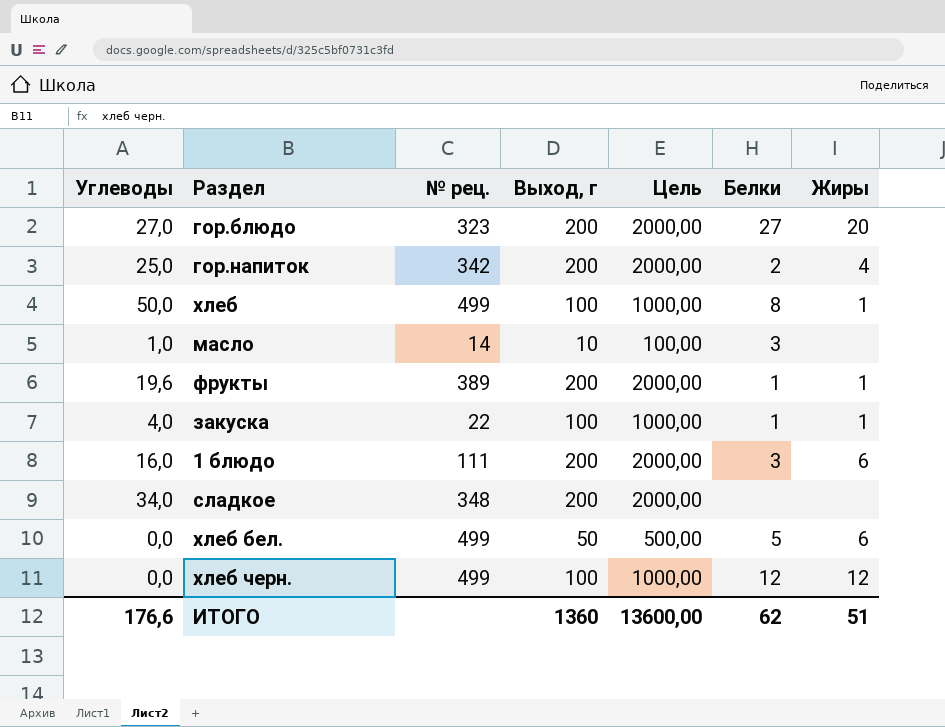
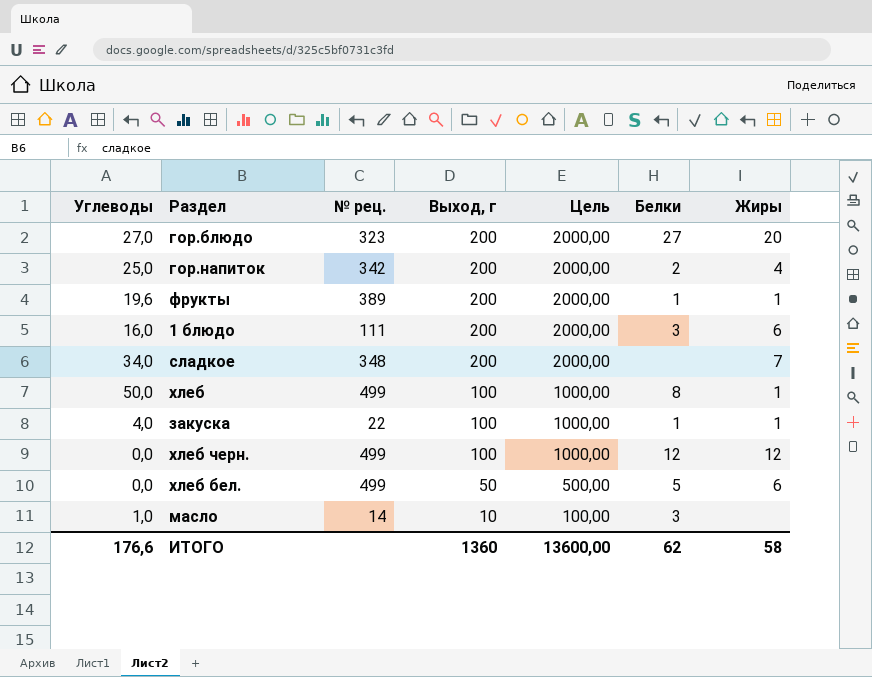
row order: none -> Выход, г descending
сладкое | Жиры: none -> 7
ИТОГО | Жиры: 51 -> 58

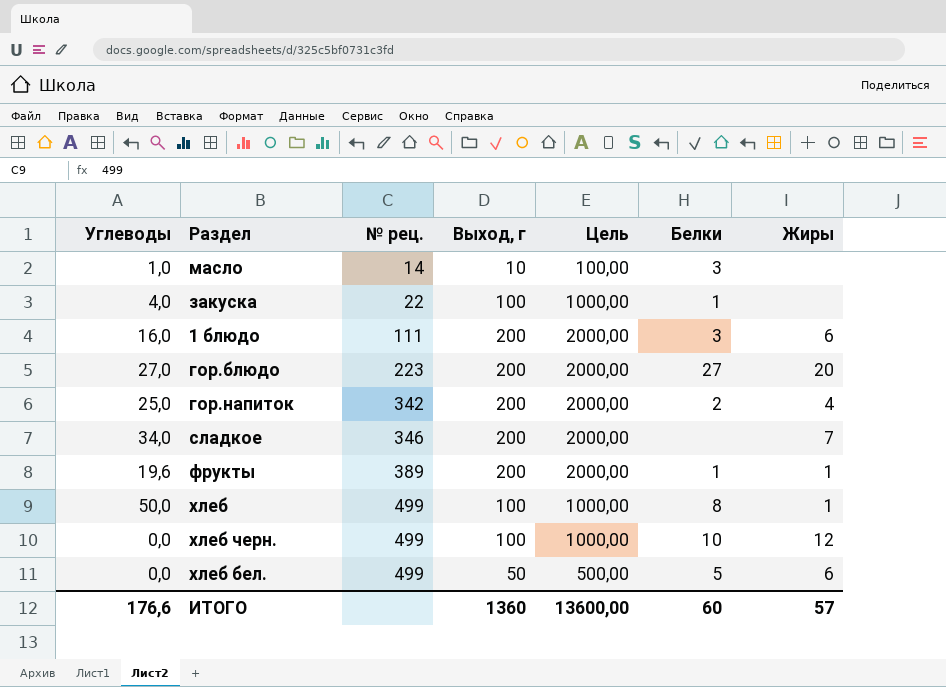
row order: Выход, г descending -> № рец. ascending
закуска | Жиры: 1 -> none
гор.блюдо | № рец.: 323 -> 223
сладкое | № рец.: 348 -> 346
хлеб черн. | Белки: 12 -> 10
ИТОГО | Белки: 62 -> 60
ИТОГО | Жиры: 58 -> 57

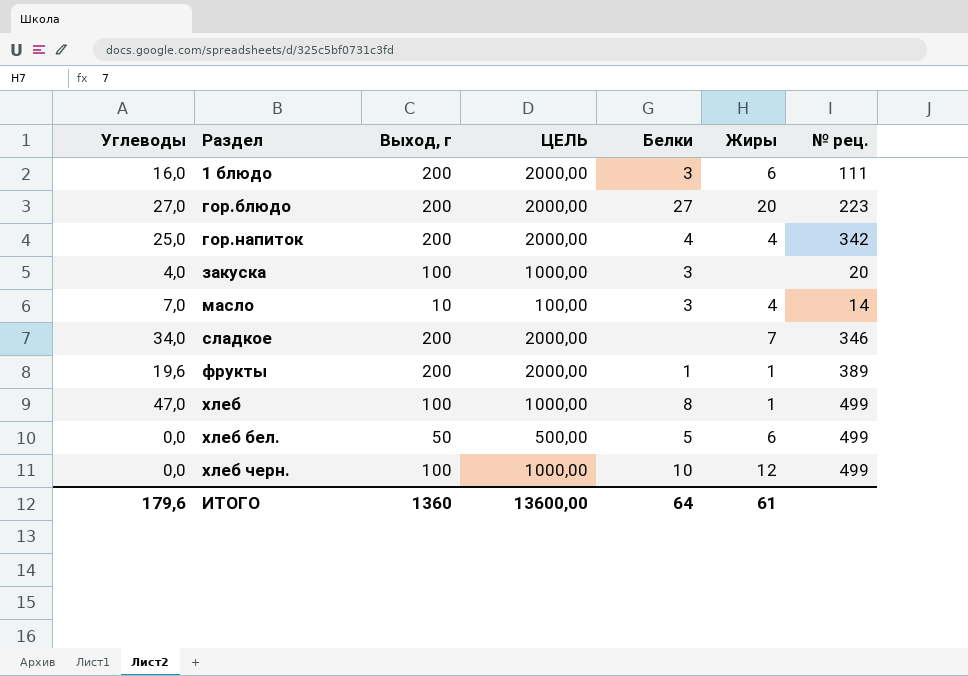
row order: № рец. ascending -> Раздел ascending
column name: Цель -> ЦЕЛЬ
column № рец. | position: 3 -> 7
гор.напиток | Белки: 2 -> 4
закуска | Белки: 1 -> 3
закуска | № рец.: 22 -> 20
масло | Углеводы: 1,0 -> 7,0
масло | Жиры: none -> 4
хлеб | Углеводы: 50,0 -> 47,0
ИТОГО | Углеводы: 176,6 -> 179,6
ИТОГО | Белки: 60 -> 64
ИТОГО | Жиры: 57 -> 61

